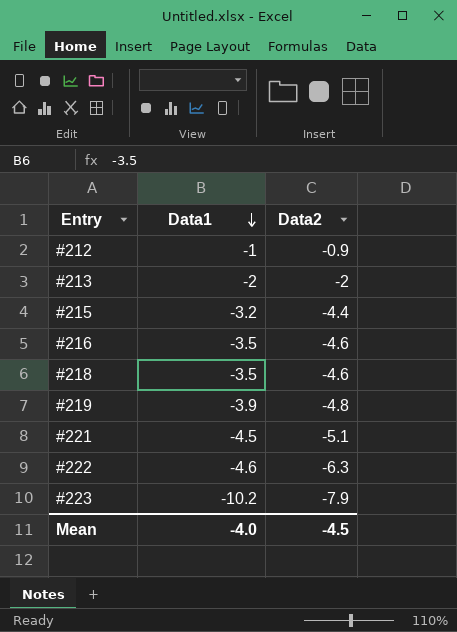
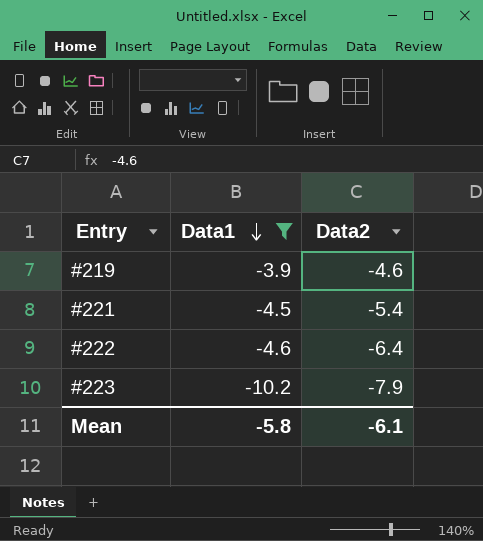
filter: none -> Data1 <= -3.9
#219 | Data2: -4.8 -> -4.6
#221 | Data2: -5.1 -> -5.4
#222 | Data2: -6.3 -> -6.4
Mean | Data1: -4.0 -> -5.8
Mean | Data2: -4.5 -> -6.1

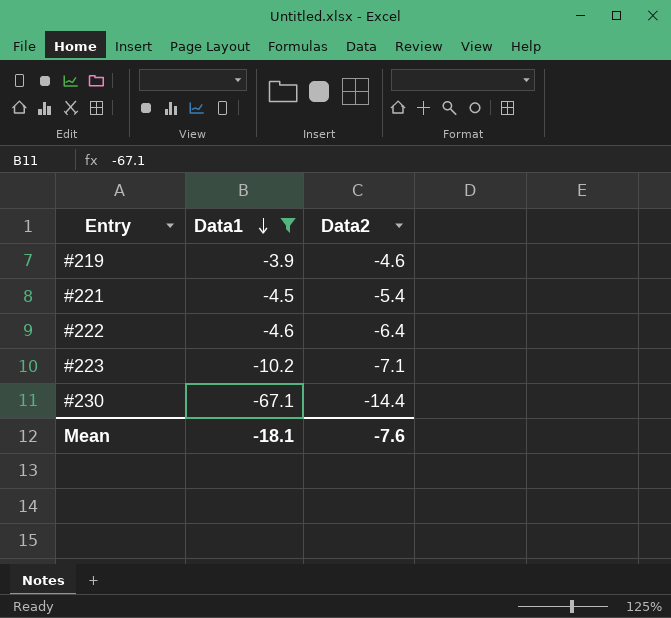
#223 | Data2: -7.9 -> -7.1
row #230: none -> -67.1 | -14.4
Mean | Data1: -5.8 -> -18.1
Mean | Data2: -6.1 -> -7.6

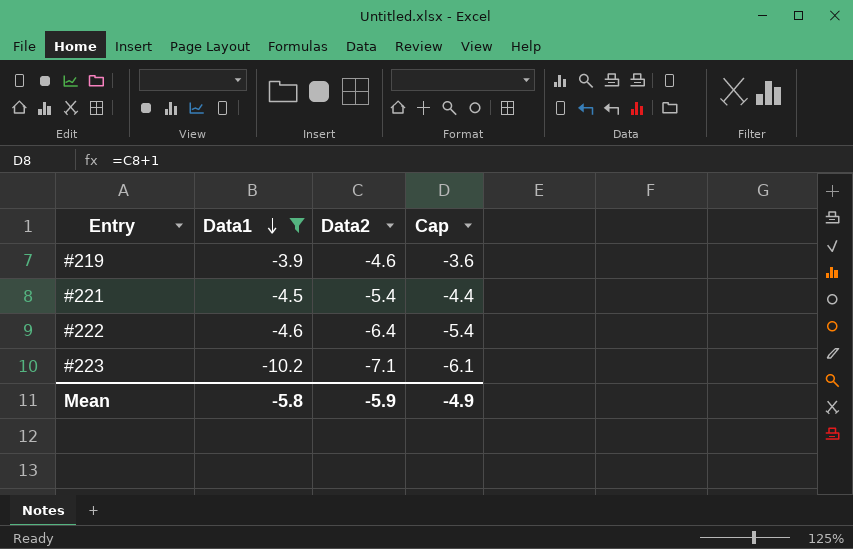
column Cap | formula: none -> [Data2] + 1
row #230: -67.1 | -14.4 -> none
Mean | Data1: -18.1 -> -5.8
Mean | Data2: -7.6 -> -5.9

